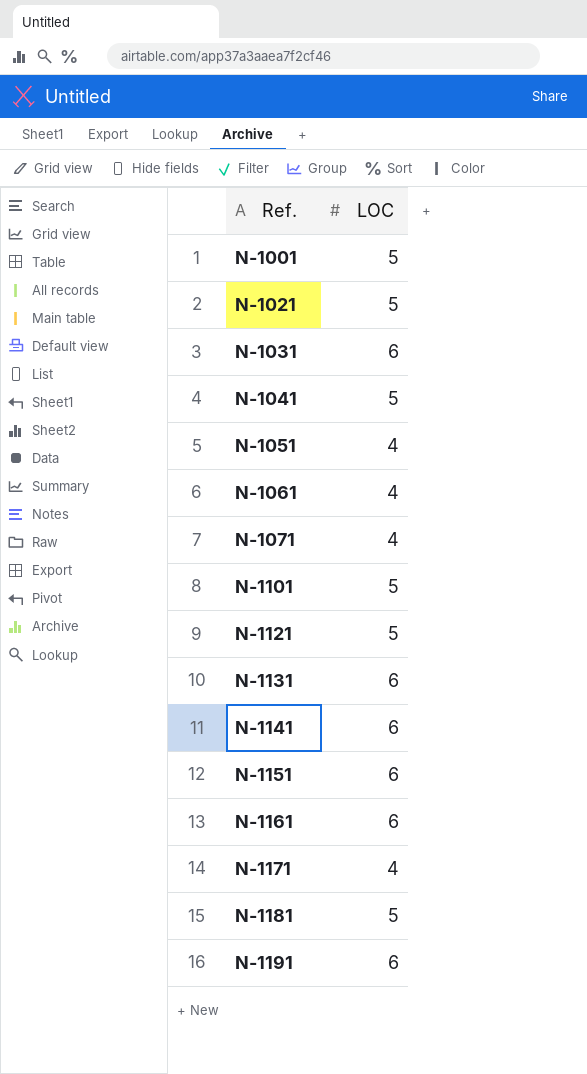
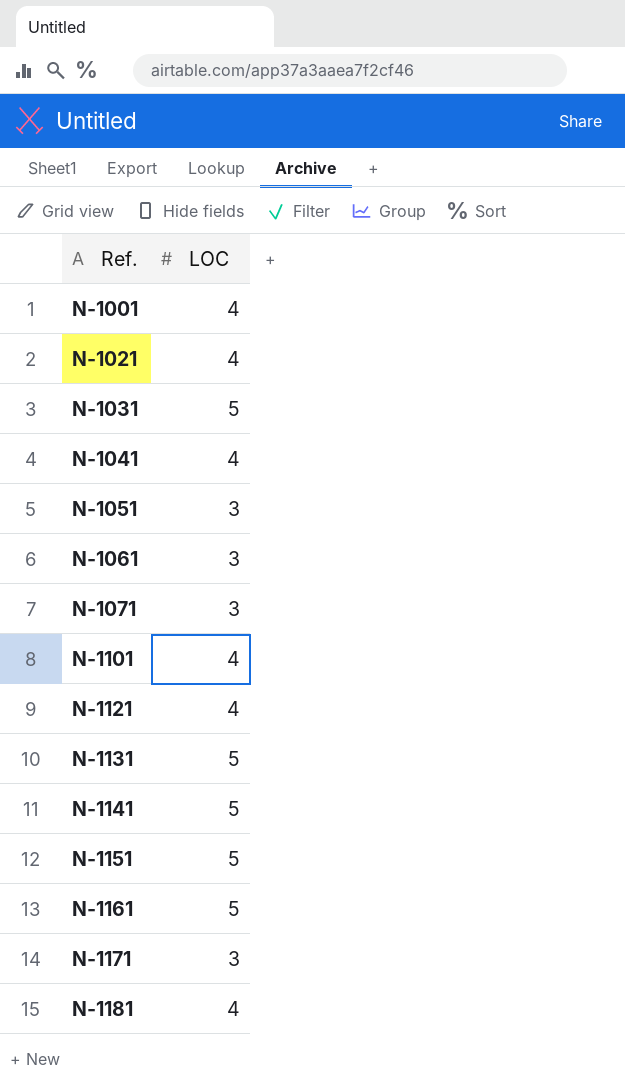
row N-1191: 6 -> none
N-1001 | LOC: 5 -> 4
N-1021 | LOC: 5 -> 4
N-1031 | LOC: 6 -> 5
N-1041 | LOC: 5 -> 4
N-1051 | LOC: 4 -> 3
N-1061 | LOC: 4 -> 3
N-1071 | LOC: 4 -> 3
N-1101 | LOC: 5 -> 4
N-1121 | LOC: 5 -> 4
N-1131 | LOC: 6 -> 5
N-1141 | LOC: 6 -> 5
N-1151 | LOC: 6 -> 5
N-1161 | LOC: 6 -> 5
N-1171 | LOC: 4 -> 3
N-1181 | LOC: 5 -> 4

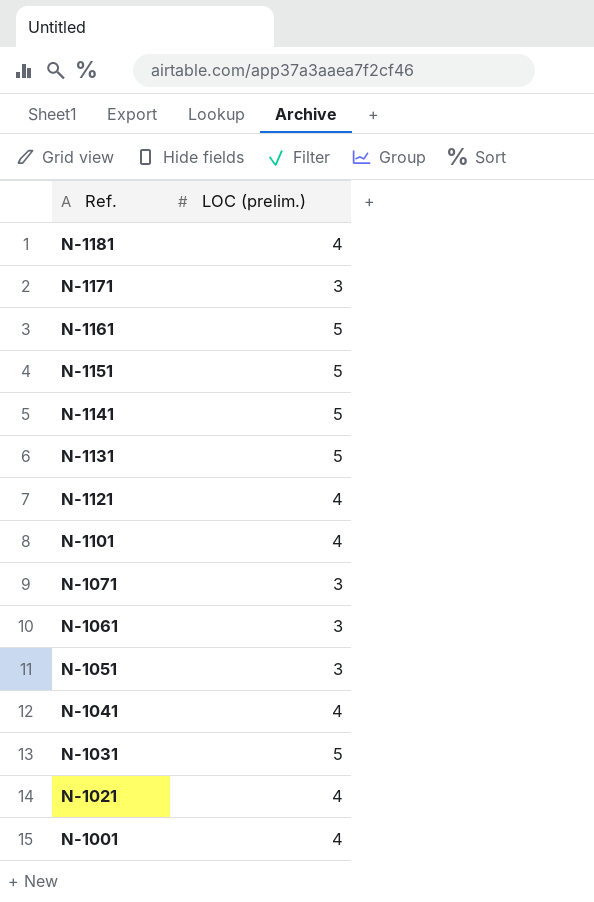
row order: Ref. ascending -> Ref. descending
column name: LOC -> LOC (prelim.)

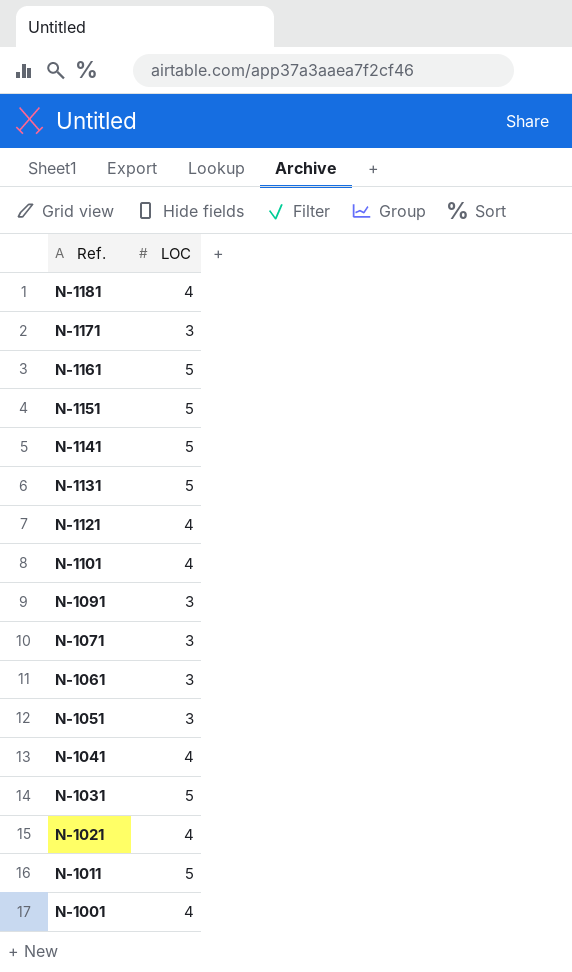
column name: LOC (prelim.) -> LOC
row N-1091: none -> 3
row N-1011: none -> 5

